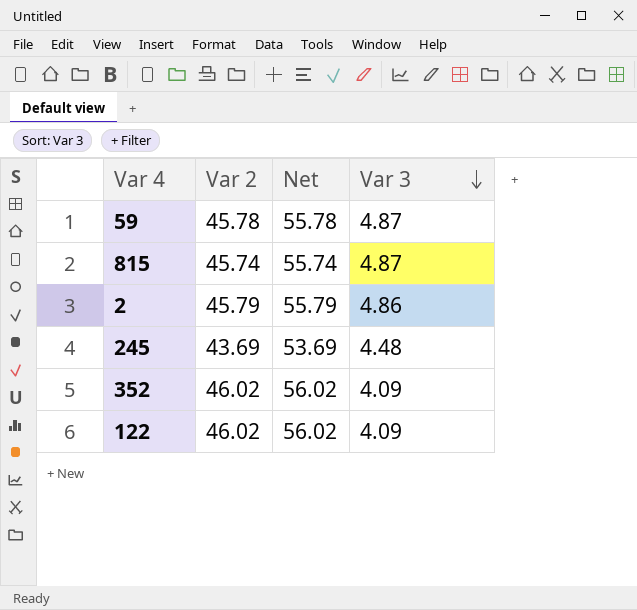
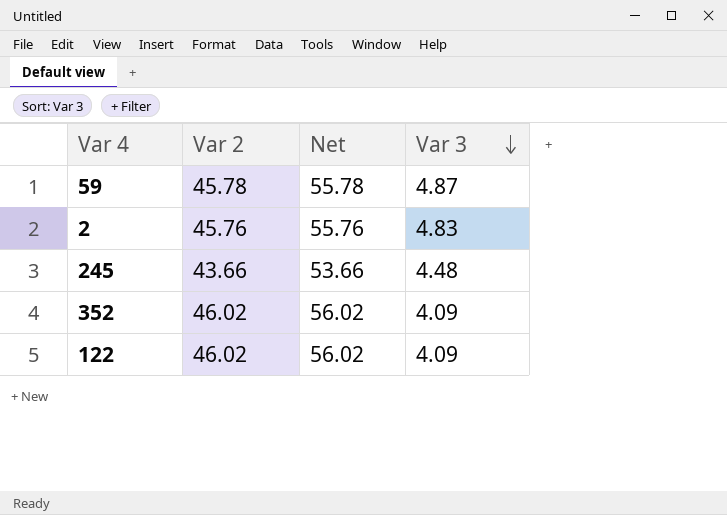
row 815: 45.74 | 55.74 | 4.87 -> none
2 | Var 2: 45.79 -> 45.76
2 | Net: 55.79 -> 55.76
2 | Var 3: 4.86 -> 4.83
245 | Var 2: 43.69 -> 43.66
245 | Net: 53.69 -> 53.66

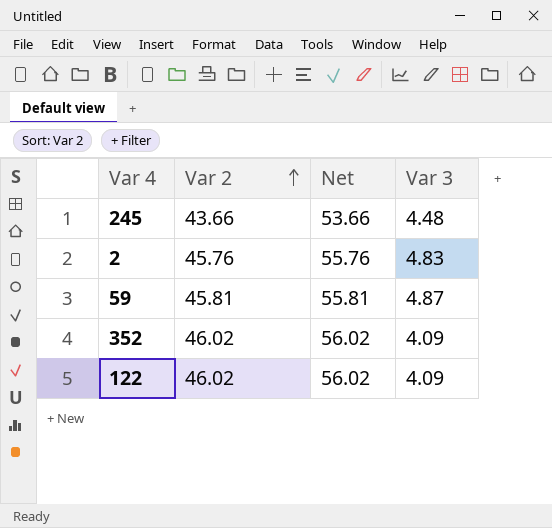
row order: Var 3 descending -> Var 2 ascending
59 | Var 2: 45.78 -> 45.81
59 | Net: 55.78 -> 55.81

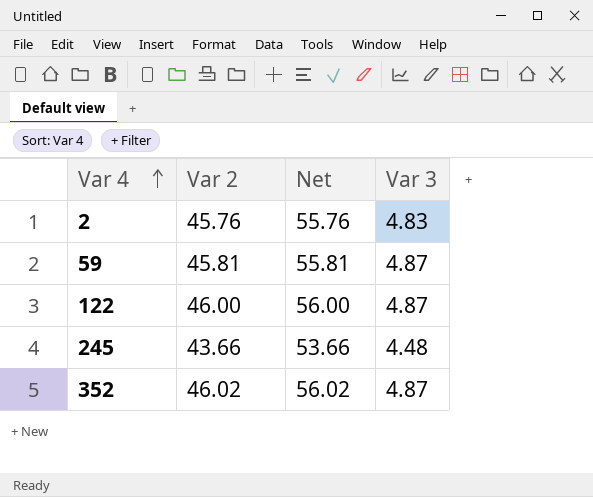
row order: Var 2 ascending -> Var 4 ascending
122 | Var 2: 46.02 -> 46.00
122 | Net: 56.02 -> 56.00
122 | Var 3: 4.09 -> 4.87
352 | Var 3: 4.09 -> 4.87

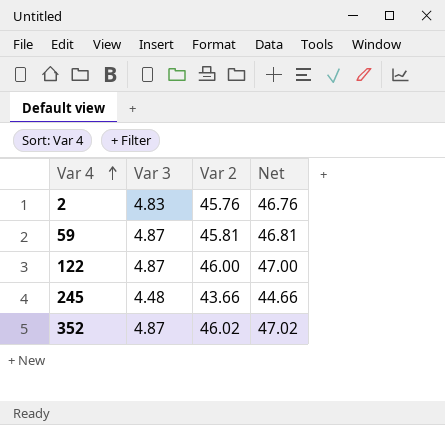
column Var 3 | position: 4 -> 2
column Net | formula: [Var 2] + 10 -> [Var 2] + 1

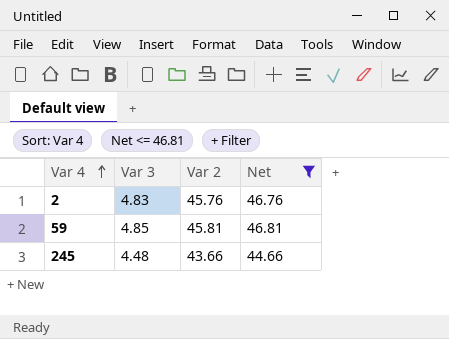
filter: none -> Net <= 46.81
59 | Var 3: 4.87 -> 4.85

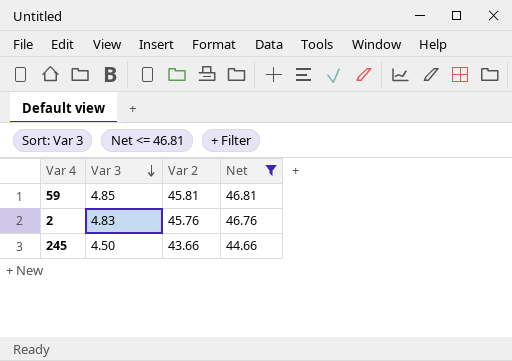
row order: Var 4 ascending -> Var 3 descending
245 | Var 3: 4.48 -> 4.50

